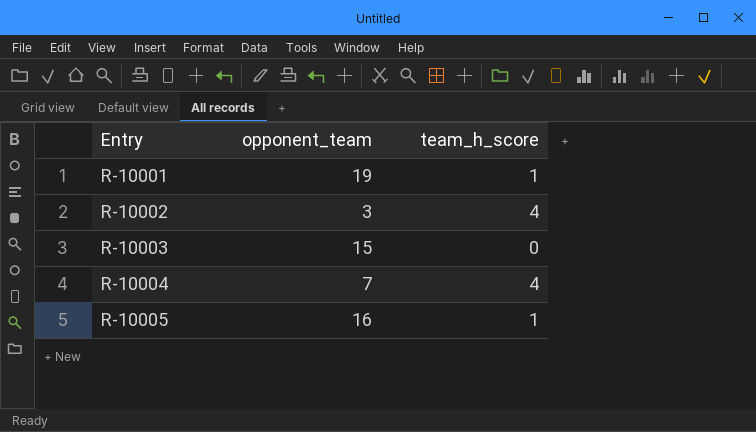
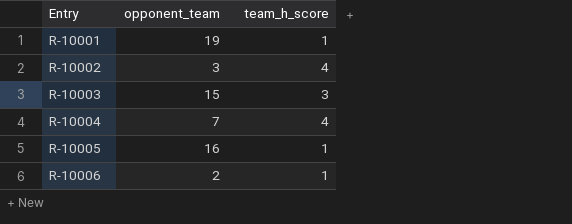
R-10003 | team_h_score: 0 -> 3
row R-10006: none -> 2 | 1

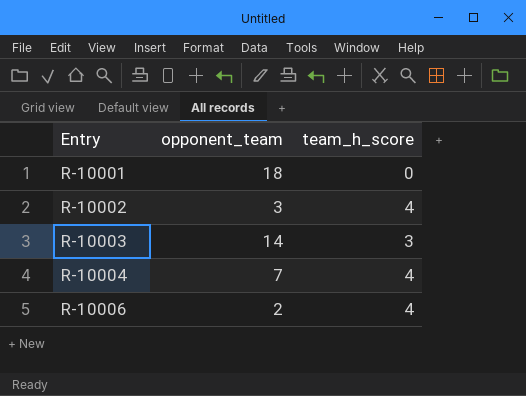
row R-10005: 16 | 1 -> none
R-10001 | opponent_team: 19 -> 18
R-10001 | team_h_score: 1 -> 0
R-10003 | opponent_team: 15 -> 14
R-10006 | team_h_score: 1 -> 4

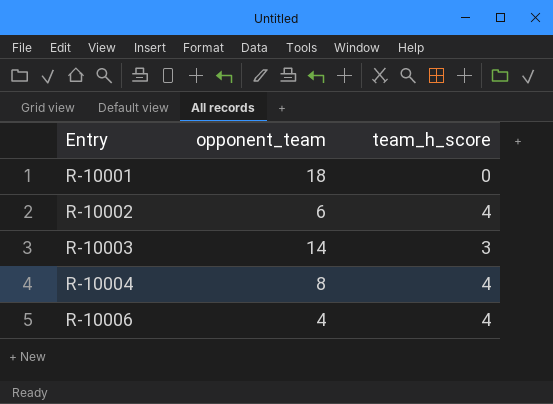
R-10002 | opponent_team: 3 -> 6
R-10004 | opponent_team: 7 -> 8
R-10006 | opponent_team: 2 -> 4

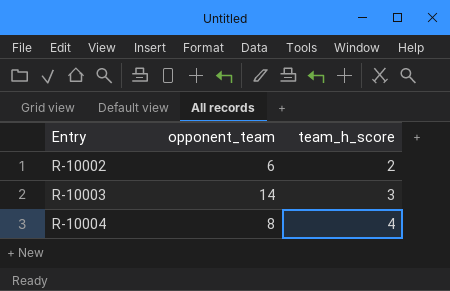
row R-10001: 18 | 0 -> none
row R-10006: 4 | 4 -> none
R-10002 | team_h_score: 4 -> 2

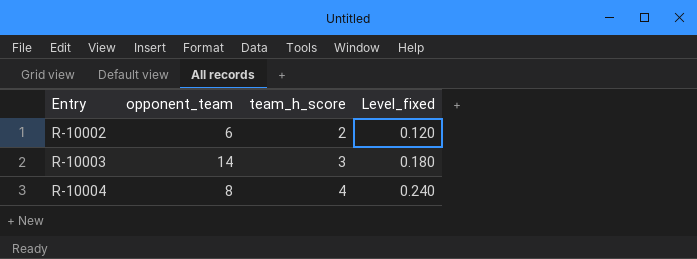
column Level_fixed | formula: none -> [team_h_score] * 0.06

